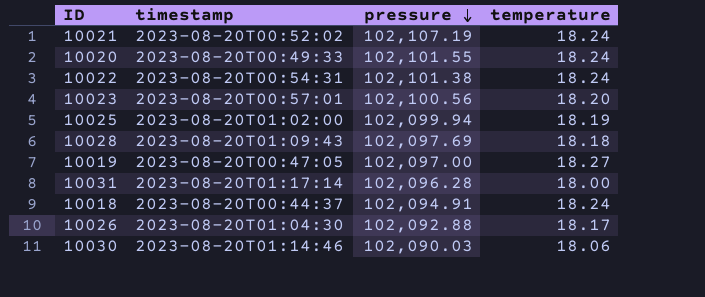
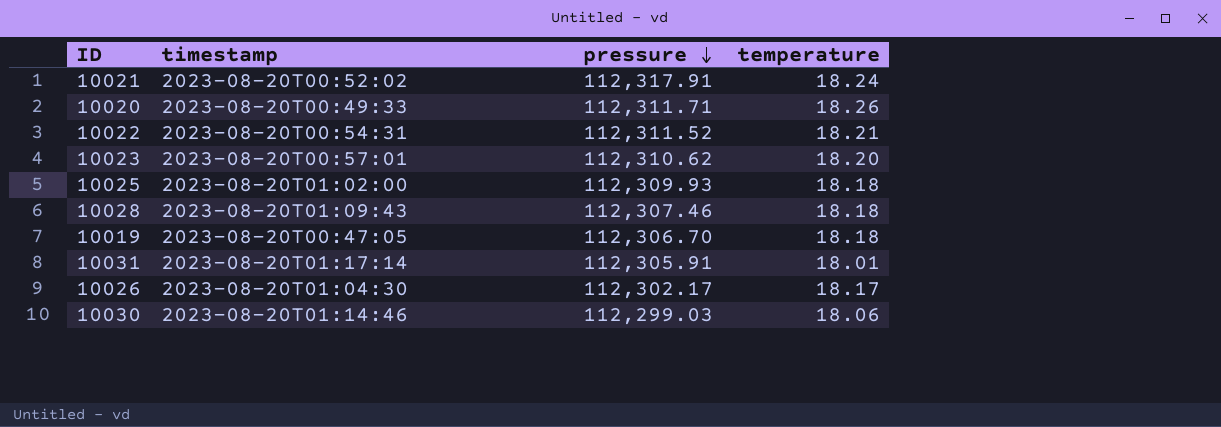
row 10018: 2023-08-20T00:44:37 | 102,094.91 | 18.24 -> none
10021 | pressure: 102,107.19 -> 112,317.91
10020 | pressure: 102,101.55 -> 112,311.71
10020 | temperature: 18.24 -> 18.26
10022 | pressure: 102,101.38 -> 112,311.52
10022 | temperature: 18.24 -> 18.21
10023 | pressure: 102,100.56 -> 112,310.62
10025 | pressure: 102,099.94 -> 112,309.93
10025 | temperature: 18.19 -> 18.18
10028 | pressure: 102,097.69 -> 112,307.46
10019 | pressure: 102,097.00 -> 112,306.70
10019 | temperature: 18.27 -> 18.18
10031 | pressure: 102,096.28 -> 112,305.91
10031 | temperature: 18.00 -> 18.01
10026 | pressure: 102,092.88 -> 112,302.17
10030 | pressure: 102,090.03 -> 112,299.03

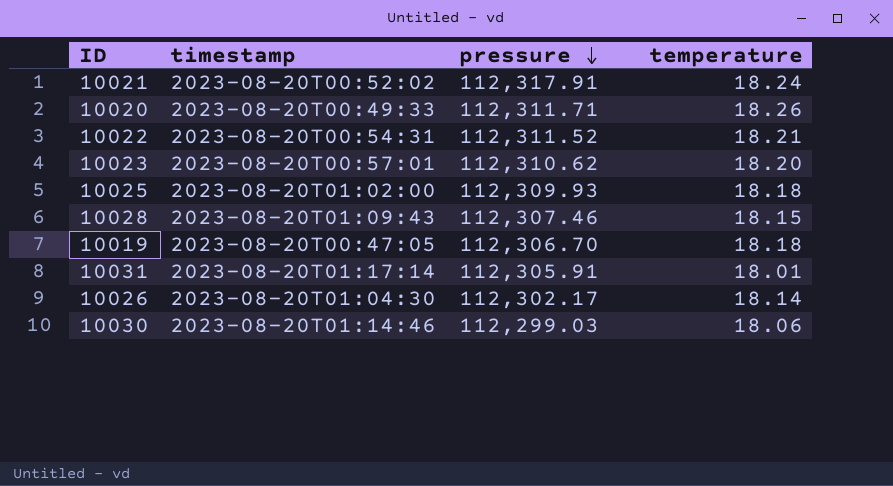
10028 | temperature: 18.18 -> 18.15
10026 | temperature: 18.17 -> 18.14

